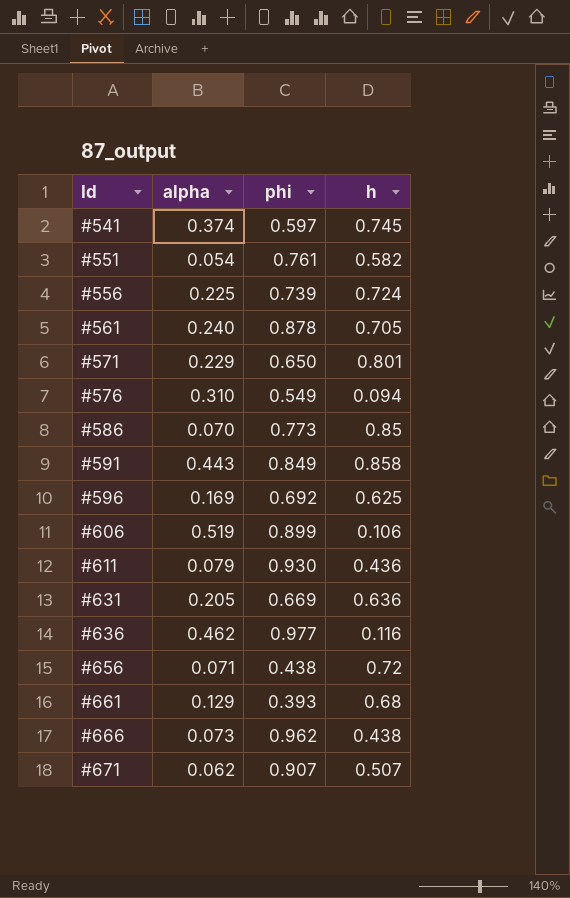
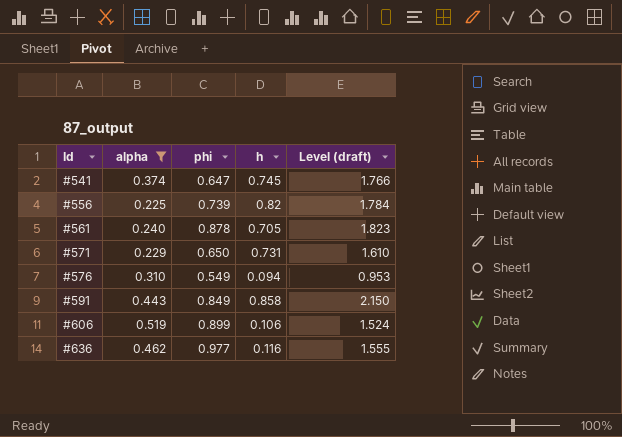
filter: none -> alpha >= 0.225
column Level (draft) | formula: none -> [alpha] + [phi] + [h]
#541 | phi: 0.597 -> 0.647
#556 | h: 0.724 -> 0.82
#571 | h: 0.801 -> 0.731

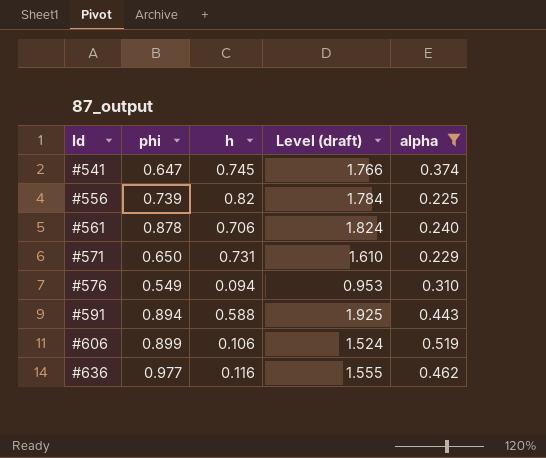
column alpha | position: 2 -> 5
#561 | h: 0.705 -> 0.706
#561 | Level (draft): 1.823 -> 1.824
#591 | phi: 0.849 -> 0.894
#591 | h: 0.858 -> 0.588
#591 | Level (draft): 2.150 -> 1.925

